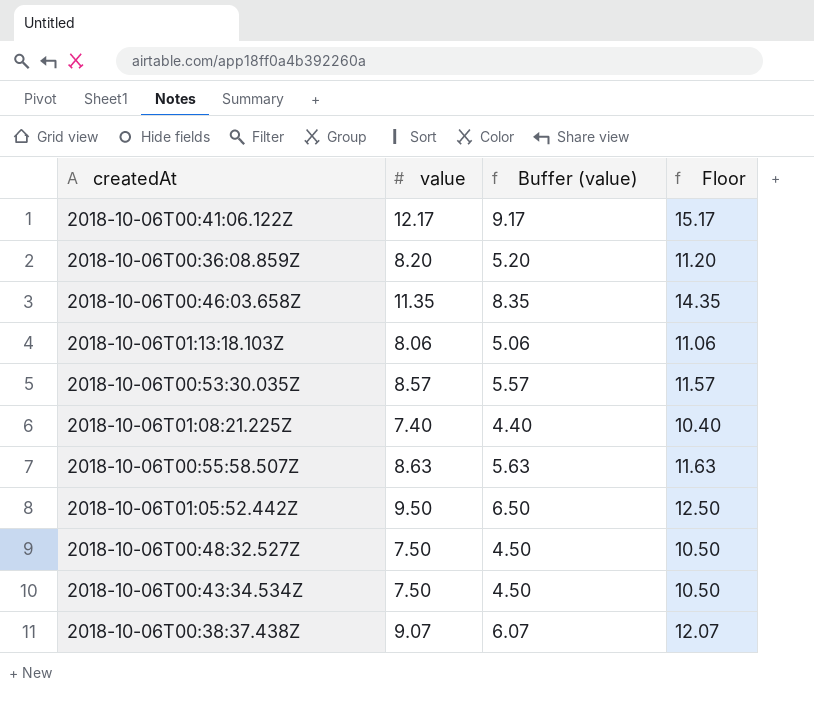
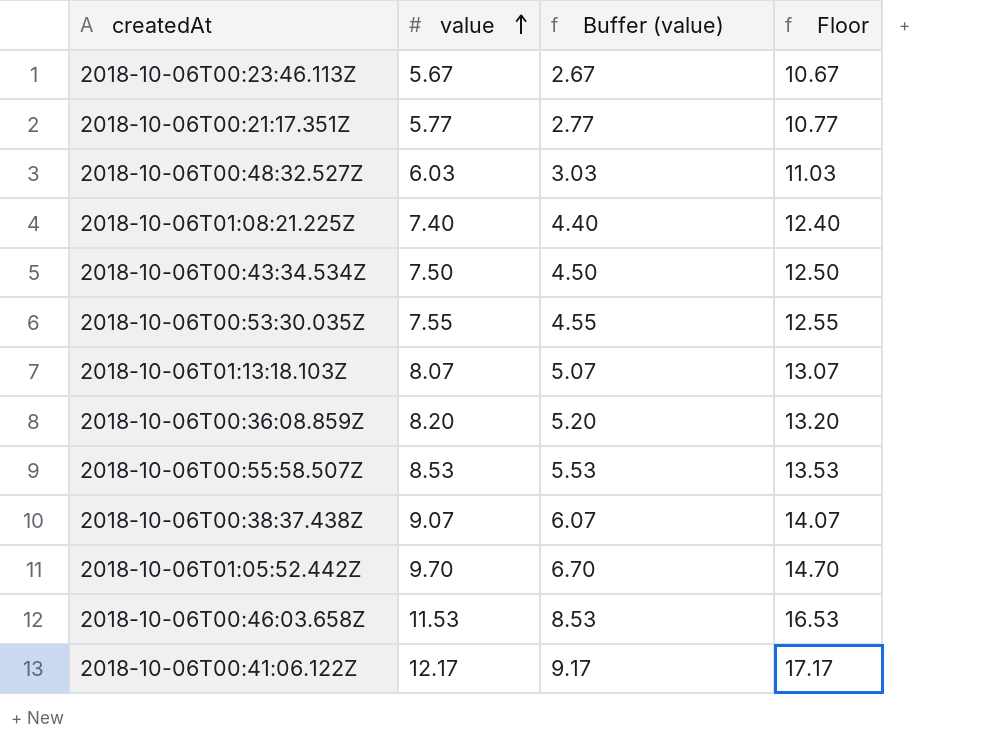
row order: none -> value ascending
column Floor | formula: [value] + 3 -> [value] + 5
row 2018-10-06T00:23:46.113Z: none -> 5.67 | 2.67 | 10.67
row 2018-10-06T00:21:17.351Z: none -> 5.77 | 2.77 | 10.77
2018-10-06T00:48:32.527Z | value: 7.50 -> 6.03
2018-10-06T00:48:32.527Z | Buffer (value): 4.50 -> 3.03
2018-10-06T00:53:30.035Z | value: 8.57 -> 7.55
2018-10-06T00:53:30.035Z | Buffer (value): 5.57 -> 4.55
2018-10-06T01:13:18.103Z | value: 8.06 -> 8.07
2018-10-06T01:13:18.103Z | Buffer (value): 5.06 -> 5.07
2018-10-06T00:55:58.507Z | value: 8.63 -> 8.53
2018-10-06T00:55:58.507Z | Buffer (value): 5.63 -> 5.53
2018-10-06T01:05:52.442Z | value: 9.50 -> 9.70
2018-10-06T01:05:52.442Z | Buffer (value): 6.50 -> 6.70
2018-10-06T00:46:03.658Z | value: 11.35 -> 11.53
2018-10-06T00:46:03.658Z | Buffer (value): 8.35 -> 8.53

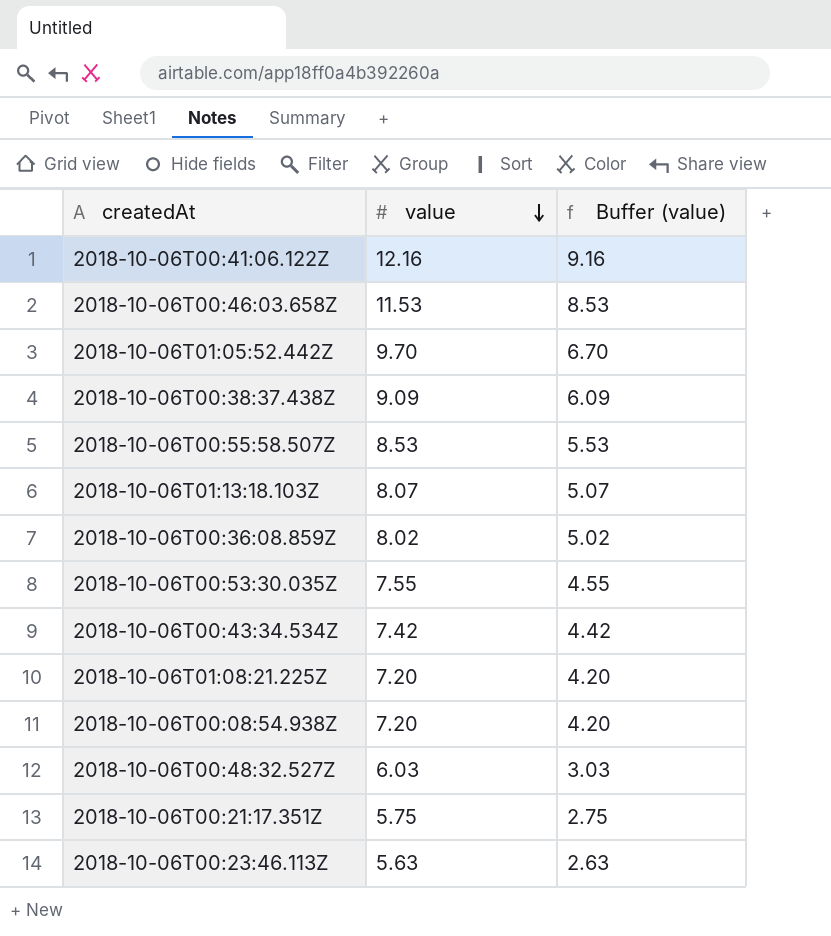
row order: value ascending -> value descending
column Floor | formula: [value] + 5 -> none
2018-10-06T00:41:06.122Z | value: 12.17 -> 12.16
2018-10-06T00:41:06.122Z | Buffer (value): 9.17 -> 9.16
2018-10-06T00:38:37.438Z | value: 9.07 -> 9.09
2018-10-06T00:38:37.438Z | Buffer (value): 6.07 -> 6.09
2018-10-06T00:36:08.859Z | value: 8.20 -> 8.02
2018-10-06T00:36:08.859Z | Buffer (value): 5.20 -> 5.02
2018-10-06T00:43:34.534Z | value: 7.50 -> 7.42
2018-10-06T00:43:34.534Z | Buffer (value): 4.50 -> 4.42
2018-10-06T01:08:21.225Z | value: 7.40 -> 7.20
2018-10-06T01:08:21.225Z | Buffer (value): 4.40 -> 4.20
row 2018-10-06T00:08:54.938Z: none -> 7.20 | 4.20
2018-10-06T00:21:17.351Z | value: 5.77 -> 5.75
2018-10-06T00:21:17.351Z | Buffer (value): 2.77 -> 2.75
2018-10-06T00:23:46.113Z | value: 5.67 -> 5.63
2018-10-06T00:23:46.113Z | Buffer (value): 2.67 -> 2.63

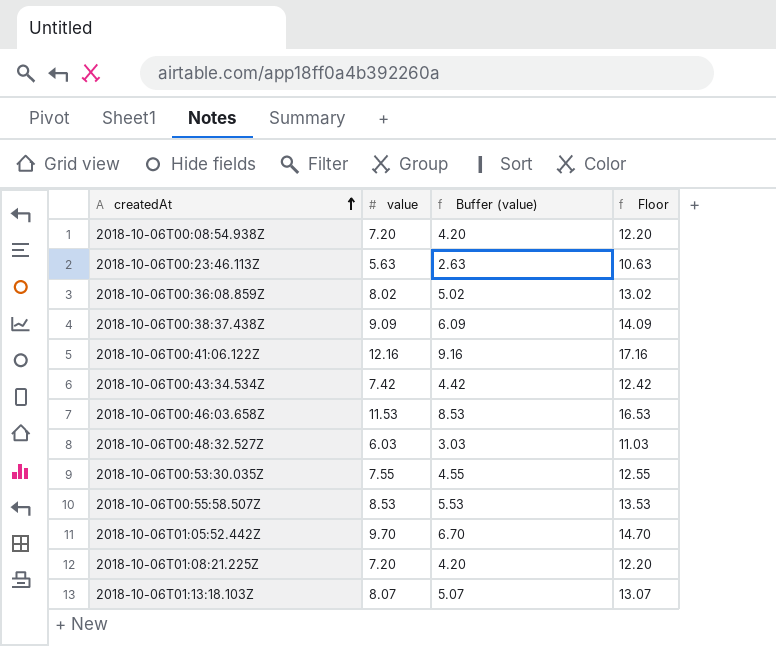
row order: value descending -> createdAt ascending
column Floor | formula: none -> [value] + 5
row 2018-10-06T00:21:17.351Z: 5.75 | 2.75 -> none

